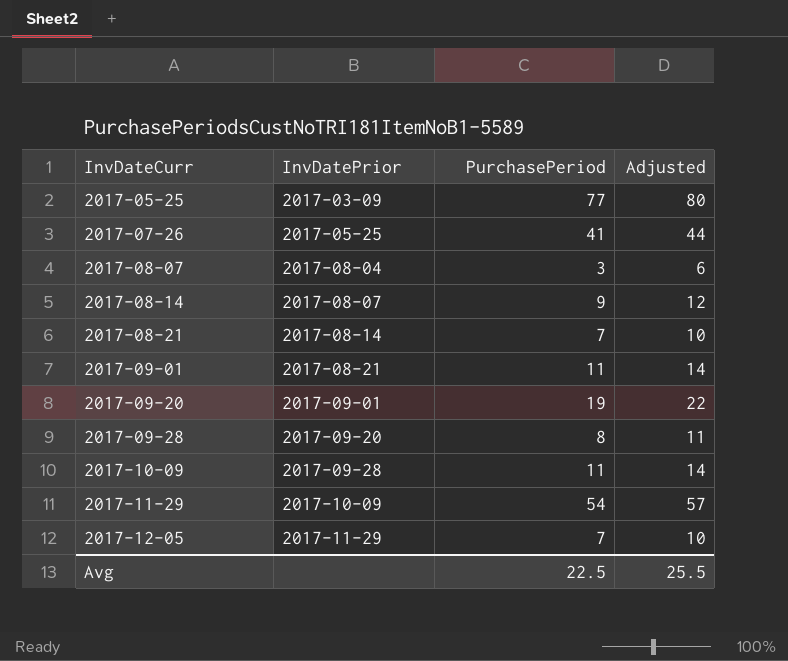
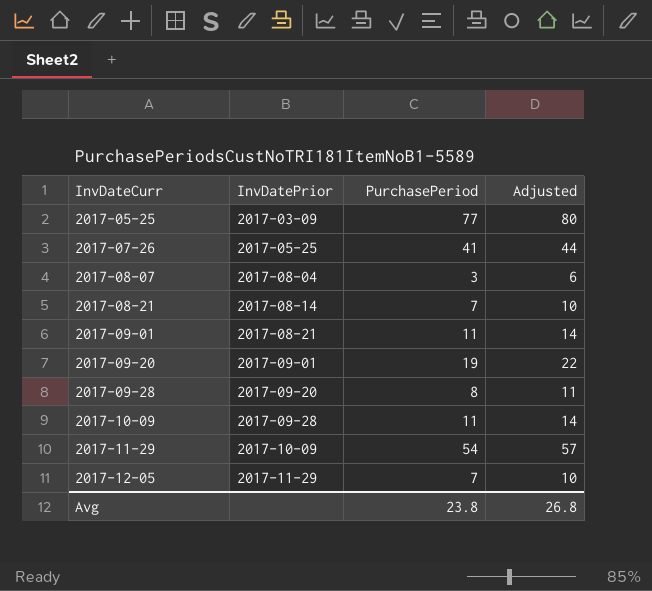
row 2017-08-14: 2017-08-07 | 9 | 12 -> none
Avg | PurchasePeriod: 22.5 -> 23.8
Avg | Adjusted: 25.5 -> 26.8

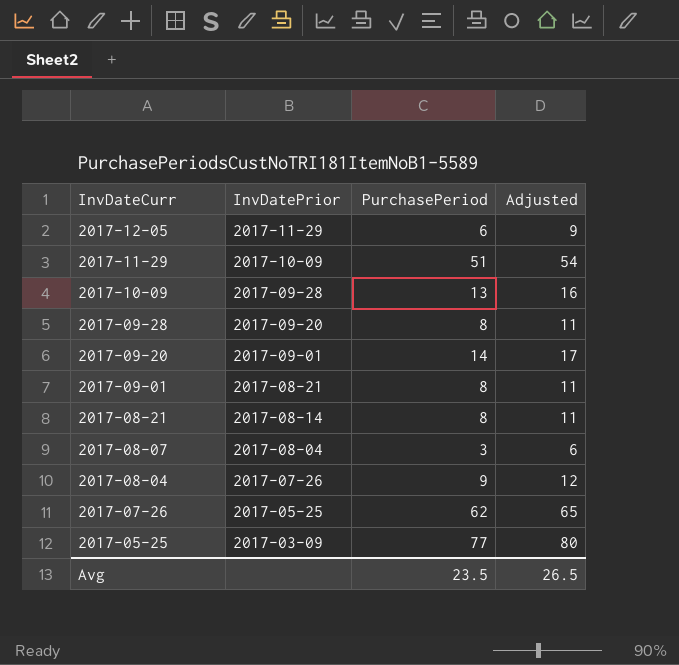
row order: InvDateCurr ascending -> InvDateCurr descending
2017-12-05 | PurchasePeriod: 7 -> 6
2017-12-05 | Adjusted: 10 -> 9
2017-11-29 | PurchasePeriod: 54 -> 51
2017-11-29 | Adjusted: 57 -> 54
2017-10-09 | PurchasePeriod: 11 -> 13
2017-10-09 | Adjusted: 14 -> 16
2017-09-20 | PurchasePeriod: 19 -> 14
2017-09-20 | Adjusted: 22 -> 17
2017-09-01 | PurchasePeriod: 11 -> 8
2017-09-01 | Adjusted: 14 -> 11
2017-08-21 | PurchasePeriod: 7 -> 8
2017-08-21 | Adjusted: 10 -> 11
row 2017-08-04: none -> 2017-07-26 | 9 | 12
2017-07-26 | PurchasePeriod: 41 -> 62
2017-07-26 | Adjusted: 44 -> 65
Avg | PurchasePeriod: 23.8 -> 23.5
Avg | Adjusted: 26.8 -> 26.5

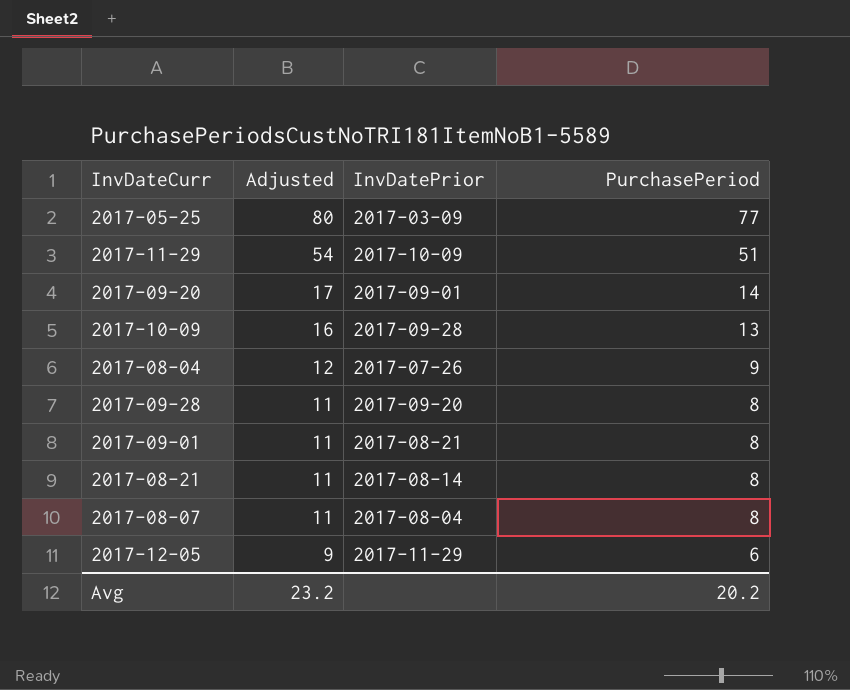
row order: InvDateCurr descending -> Adjusted descending
column Adjusted | position: 4 -> 2
row 2017-07-26: 2017-05-25 | 62 | 65 -> none
2017-08-07 | Adjusted: 6 -> 11
2017-08-07 | PurchasePeriod: 3 -> 8
Avg | Adjusted: 26.5 -> 23.2
Avg | PurchasePeriod: 23.5 -> 20.2

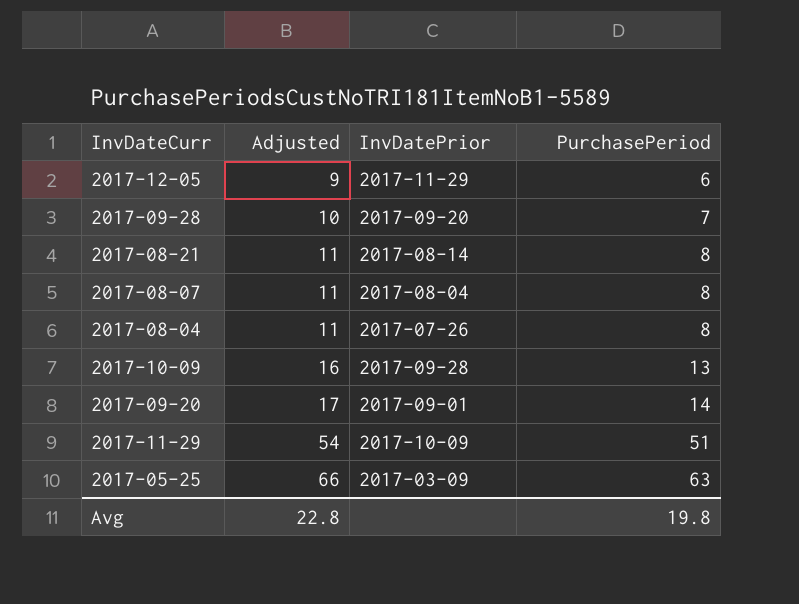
row order: Adjusted descending -> Adjusted ascending
row 2017-09-01: 11 | 2017-08-21 | 8 -> none
2017-09-28 | Adjusted: 11 -> 10
2017-09-28 | PurchasePeriod: 8 -> 7
2017-08-04 | Adjusted: 12 -> 11
2017-08-04 | PurchasePeriod: 9 -> 8
2017-05-25 | Adjusted: 80 -> 66
2017-05-25 | PurchasePeriod: 77 -> 63
Avg | Adjusted: 23.2 -> 22.8
Avg | PurchasePeriod: 20.2 -> 19.8

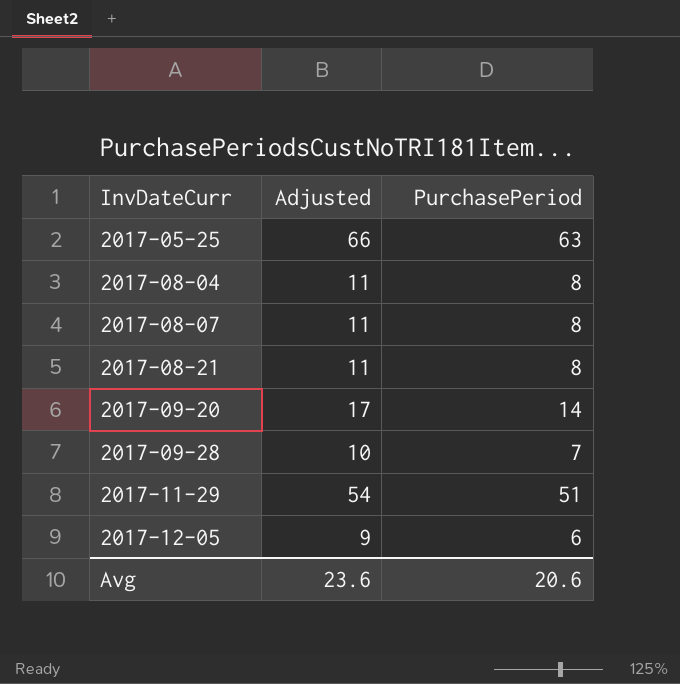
row order: Adjusted ascending -> InvDateCurr ascending
column InvDatePrior | position: 3 -> none
row 2017-10-09: 16 | 2017-09-28 | 13 -> none
Avg | Adjusted: 22.8 -> 23.6
Avg | PurchasePeriod: 19.8 -> 20.6

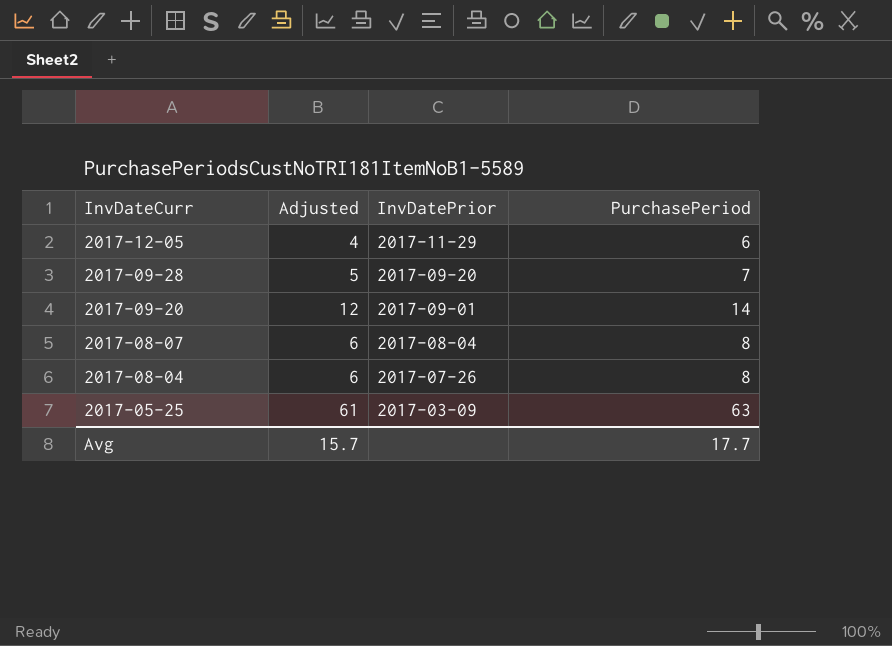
row order: InvDateCurr ascending -> InvDateCurr descending
column Adjusted | formula: [PurchasePeriod] + 3 -> [PurchasePeriod] - 2
column InvDatePrior | position: none -> 3
row 2017-08-21: 11 | 8 -> none
row 2017-11-29: 54 | 51 -> none
Avg | Adjusted: 23.6 -> 15.7
Avg | PurchasePeriod: 20.6 -> 17.7

